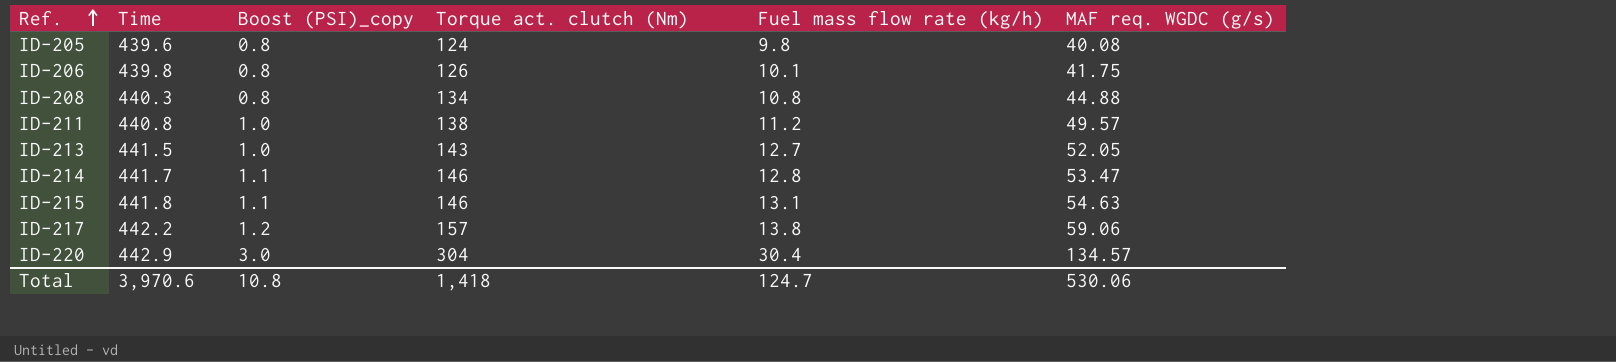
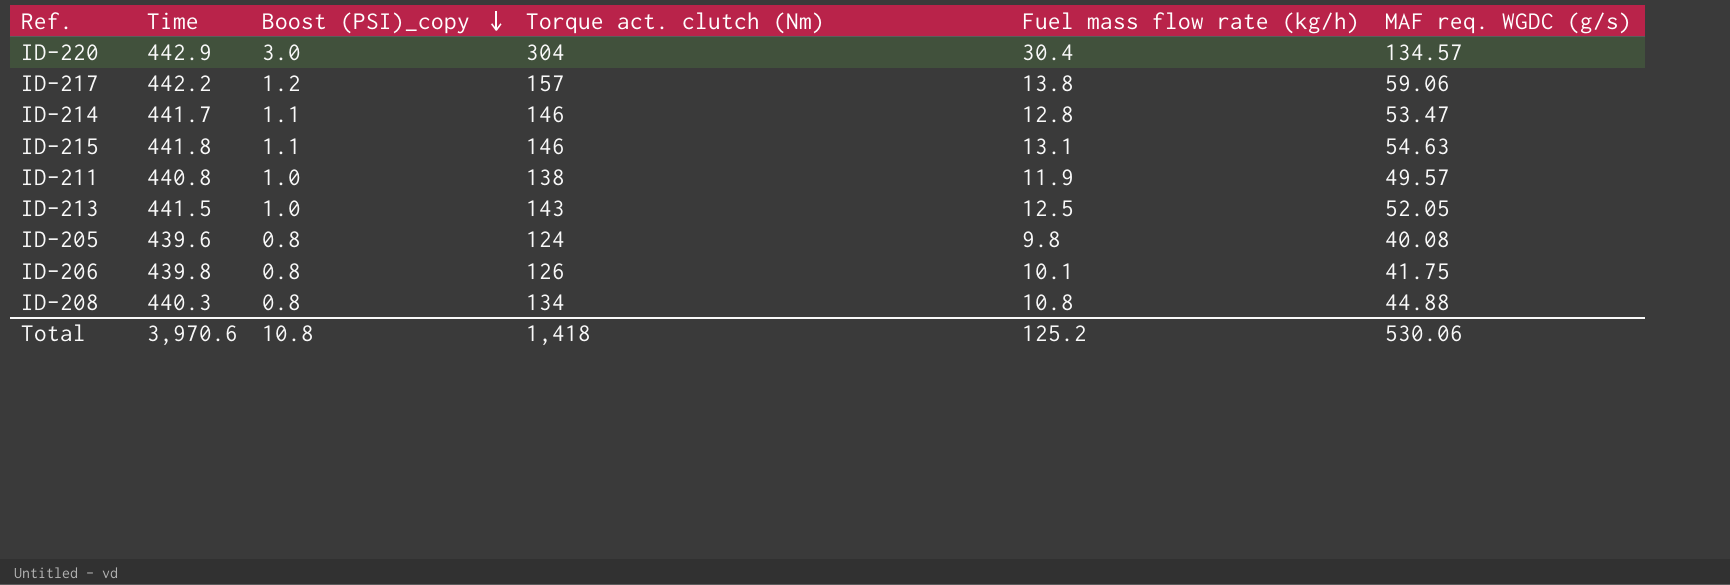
row order: Ref. ascending -> Boost (PSI)_copy descending
ID-211 | Fuel mass flow rate (kg/h): 11.2 -> 11.9
ID-213 | Fuel mass flow rate (kg/h): 12.7 -> 12.5
Total | Fuel mass flow rate (kg/h): 124.7 -> 125.2

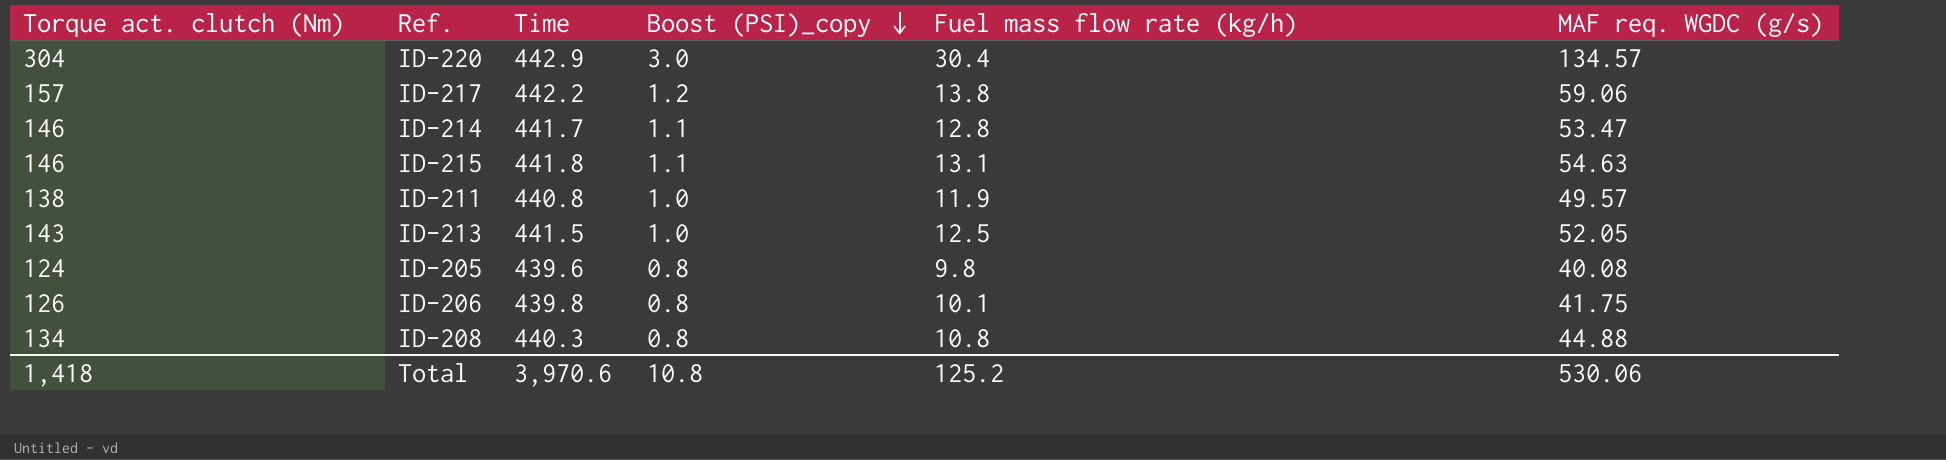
column Torque act. clutch (Nm) | position: 4 -> 1

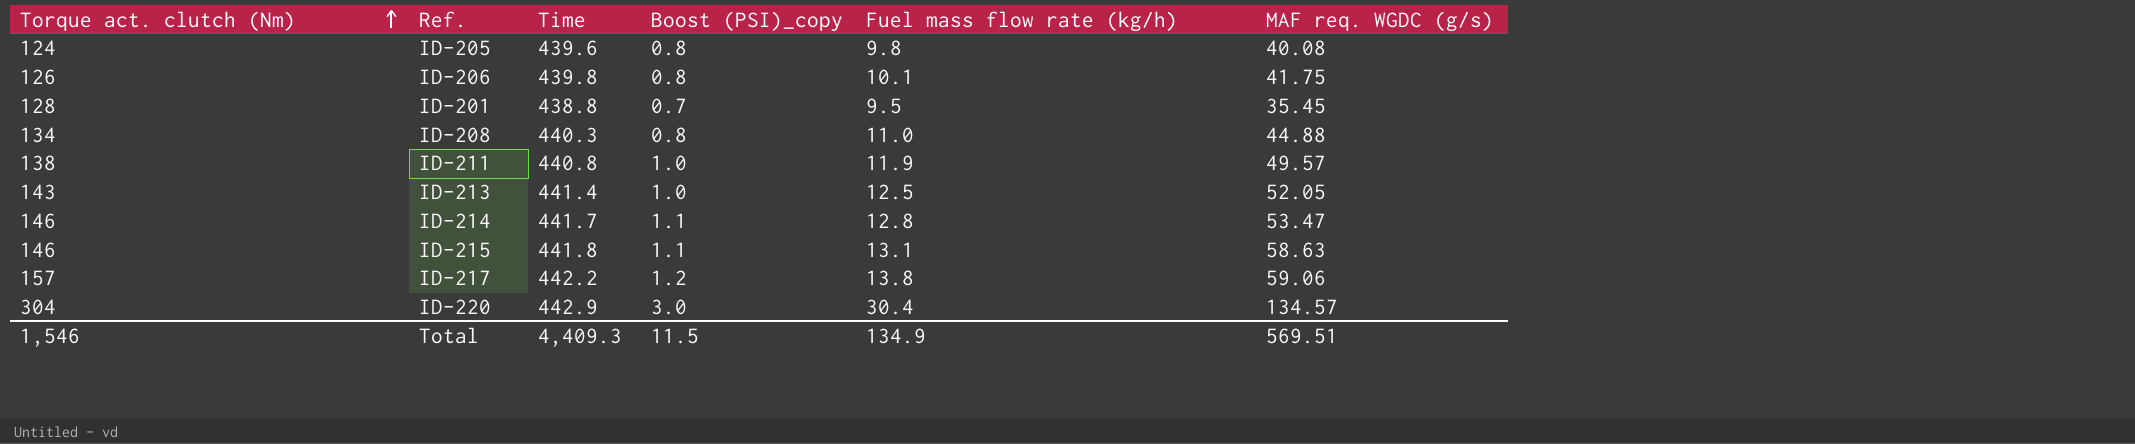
row order: Boost (PSI)_copy descending -> Torque act. clutch (Nm) ascending
row ID-201: none -> 128 | 438.8 | 0.7 | 9.5 | 35.45
ID-208 | Fuel mass flow rate (kg/h): 10.8 -> 11.0
ID-213 | Time: 441.5 -> 441.4
ID-215 | MAF req. WGDC (g/s): 54.63 -> 58.63
Total | Torque act. clutch (Nm): 1,418 -> 1,546
Total | Time: 3,970.6 -> 4,409.3
Total | Boost (PSI)_copy: 10.8 -> 11.5
Total | Fuel mass flow rate (kg/h): 125.2 -> 134.9
Total | MAF req. WGDC (g/s): 530.06 -> 569.51

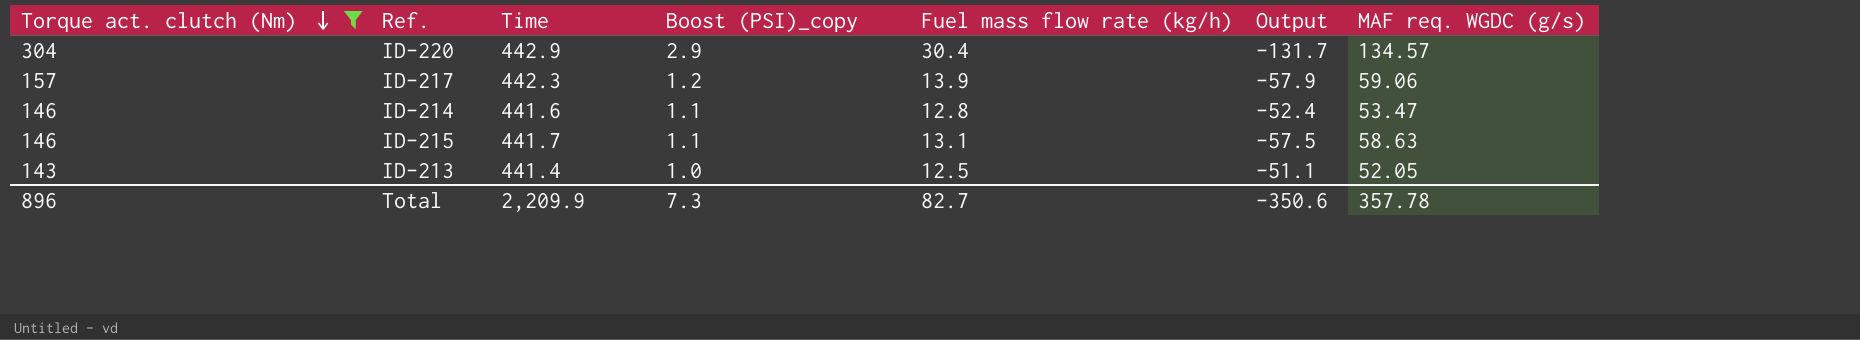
filter: none -> Torque act. clutch (Nm) >= 143
row order: Torque act. clutch (Nm) ascending -> Torque act. clutch (Nm) descending
column Output | formula: none -> [Boost (PSI)_copy] - [MAF req. WGDC (g/s)]
ID-220 | Boost (PSI)_copy: 3.0 -> 2.9
ID-217 | Time: 442.2 -> 442.3
ID-217 | Fuel mass flow rate (kg/h): 13.8 -> 13.9
ID-214 | Time: 441.7 -> 441.6
ID-215 | Time: 441.8 -> 441.7
Total | Torque act. clutch (Nm): 1,546 -> 896
Total | Time: 4,409.3 -> 2,209.9
Total | Boost (PSI)_copy: 11.5 -> 7.3
Total | Fuel mass flow rate (kg/h): 134.9 -> 82.7
Total | MAF req. WGDC (g/s): 569.51 -> 357.78

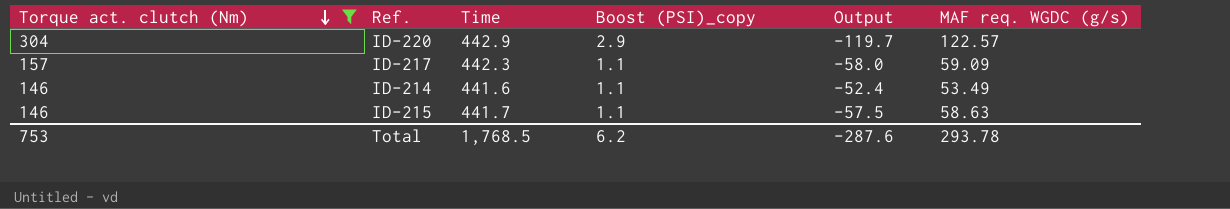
column Fuel mass flow rate (kg/h) | position: 5 -> none
row ID-213: 143 | 441.4 | 1.0 | 12.5 | -51.1 | 52.05 -> none
ID-220 | Output: -131.7 -> -119.7
ID-220 | MAF req. WGDC (g/s): 134.57 -> 122.57
ID-217 | Boost (PSI)_copy: 1.2 -> 1.1
ID-217 | Output: -57.9 -> -58.0
ID-217 | MAF req. WGDC (g/s): 59.06 -> 59.09
ID-214 | MAF req. WGDC (g/s): 53.47 -> 53.49
Total | Torque act. clutch (Nm): 896 -> 753
Total | Time: 2,209.9 -> 1,768.5
Total | Boost (PSI)_copy: 7.3 -> 6.2
Total | Output: -350.6 -> -287.6
Total | MAF req. WGDC (g/s): 357.78 -> 293.78

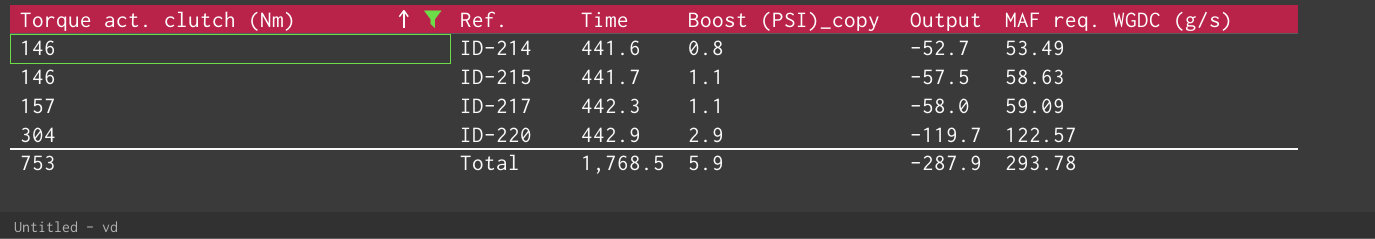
row order: Torque act. clutch (Nm) descending -> Torque act. clutch (Nm) ascending
ID-214 | Boost (PSI)_copy: 1.1 -> 0.8
ID-214 | Output: -52.4 -> -52.7
Total | Boost (PSI)_copy: 6.2 -> 5.9
Total | Output: -287.6 -> -287.9

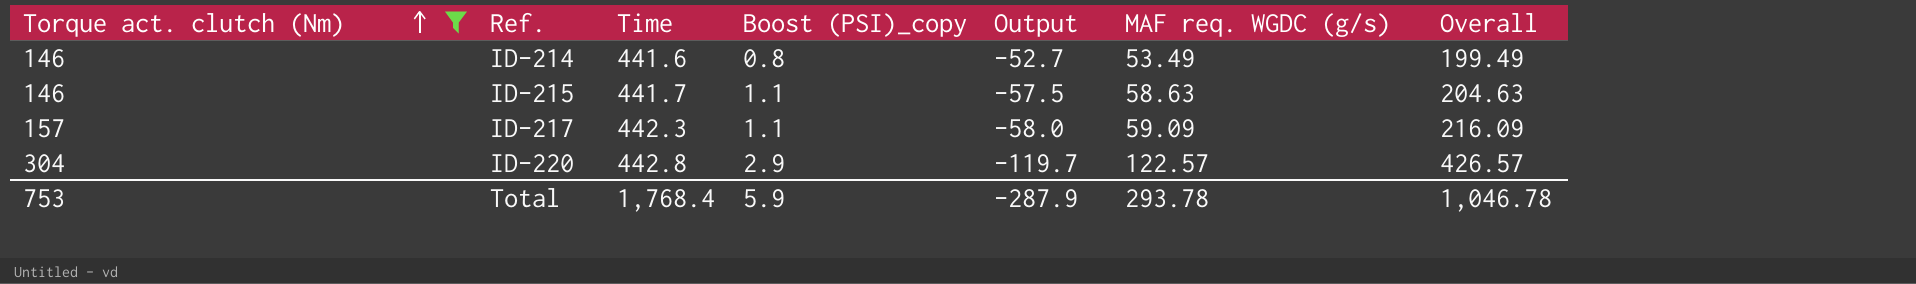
column Overall | formula: none -> [Torque act. clutch (Nm)] + [MAF req. WGDC (g/s)]
ID-220 | Time: 442.9 -> 442.8
Total | Time: 1,768.5 -> 1,768.4

